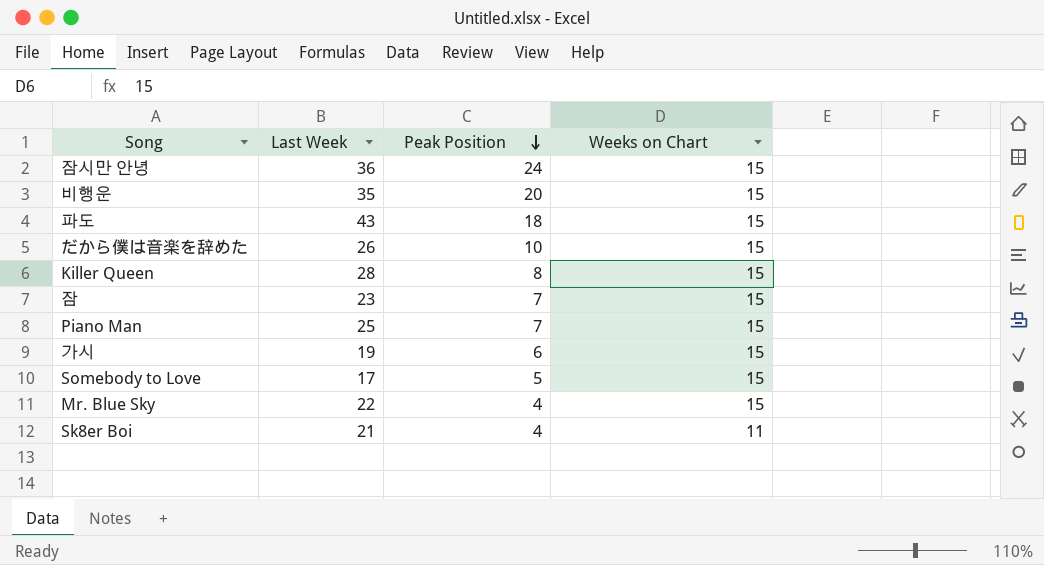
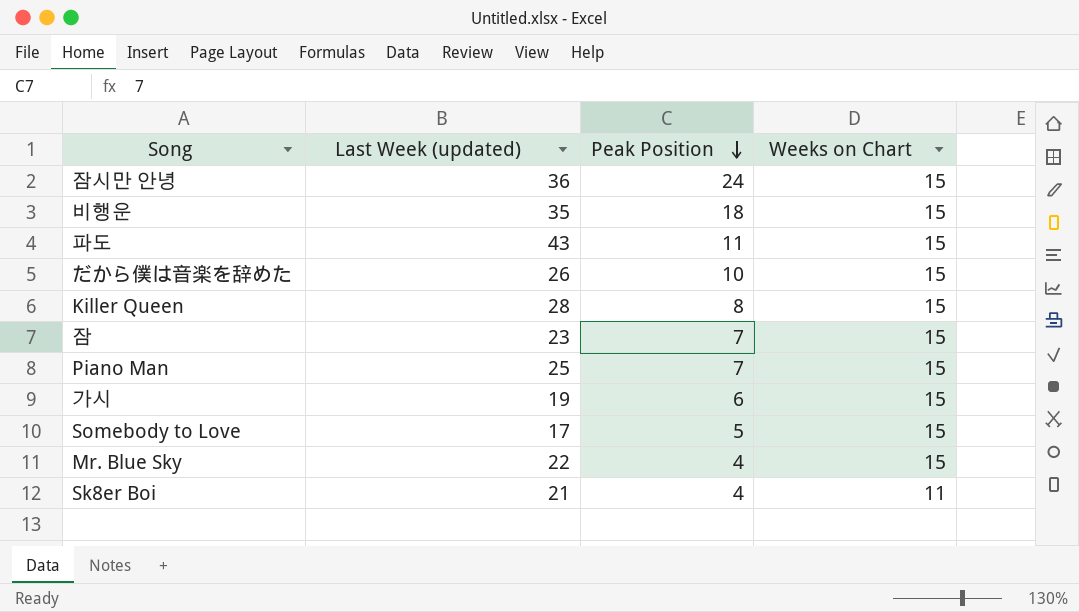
column name: Last Week -> Last Week (updated)
비행운 | Peak Position: 20 -> 18
파도 | Peak Position: 18 -> 11

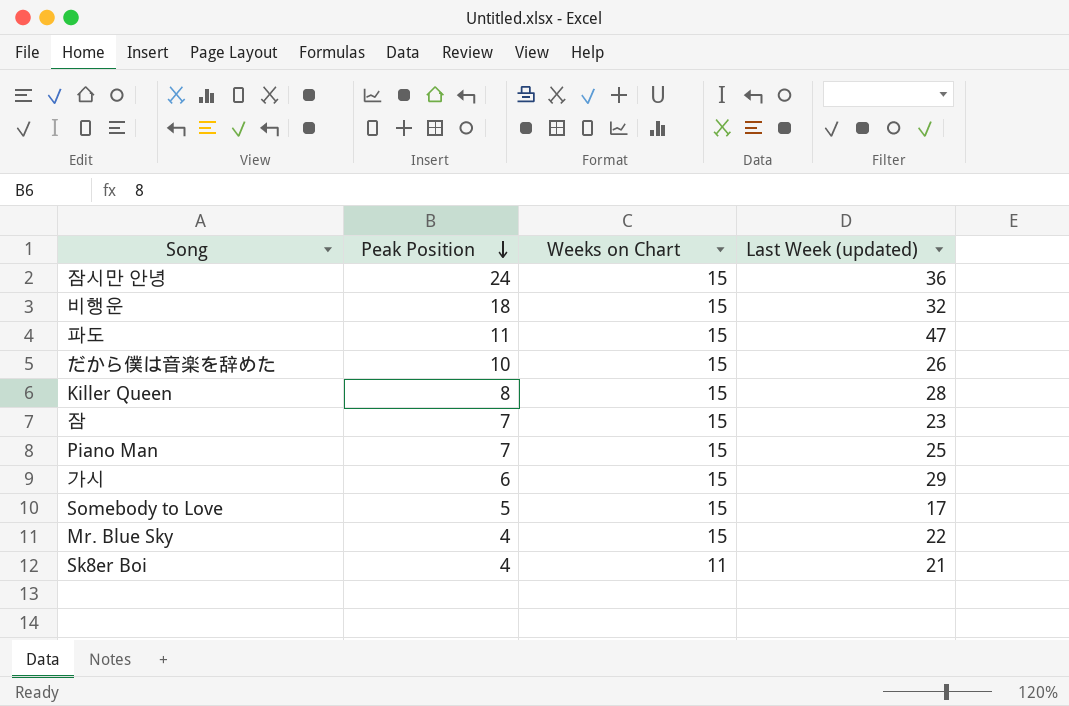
column Last Week (updated) | position: 2 -> 4
비행운 | Last Week (updated): 35 -> 32
파도 | Last Week (updated): 43 -> 47
가시 | Last Week (updated): 19 -> 29

